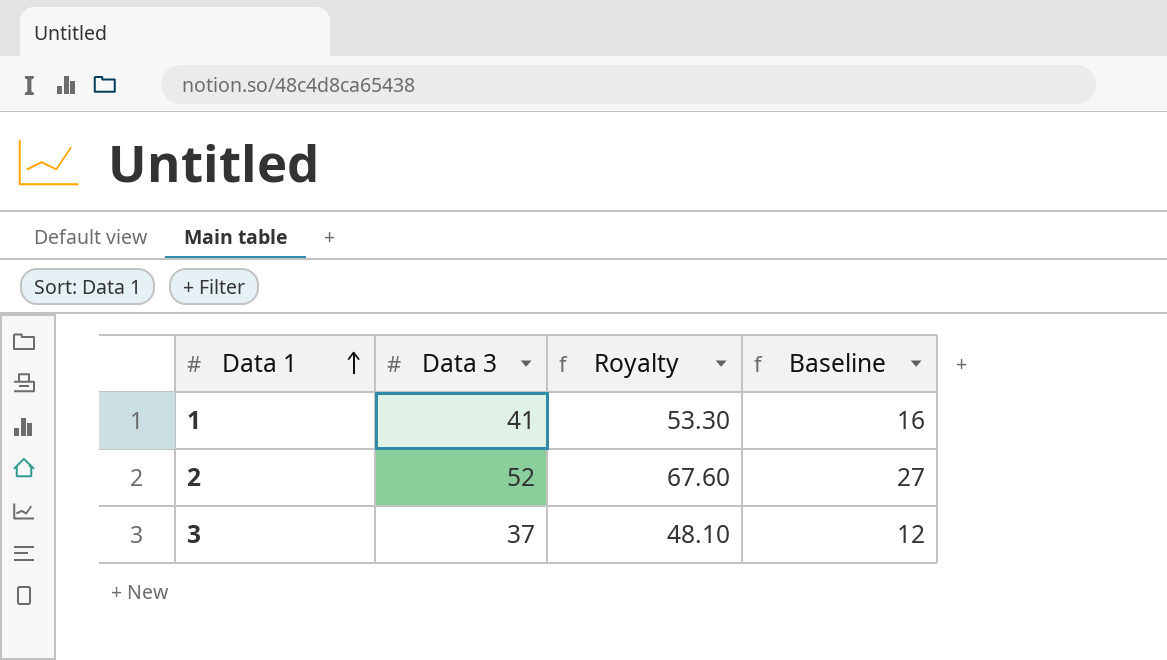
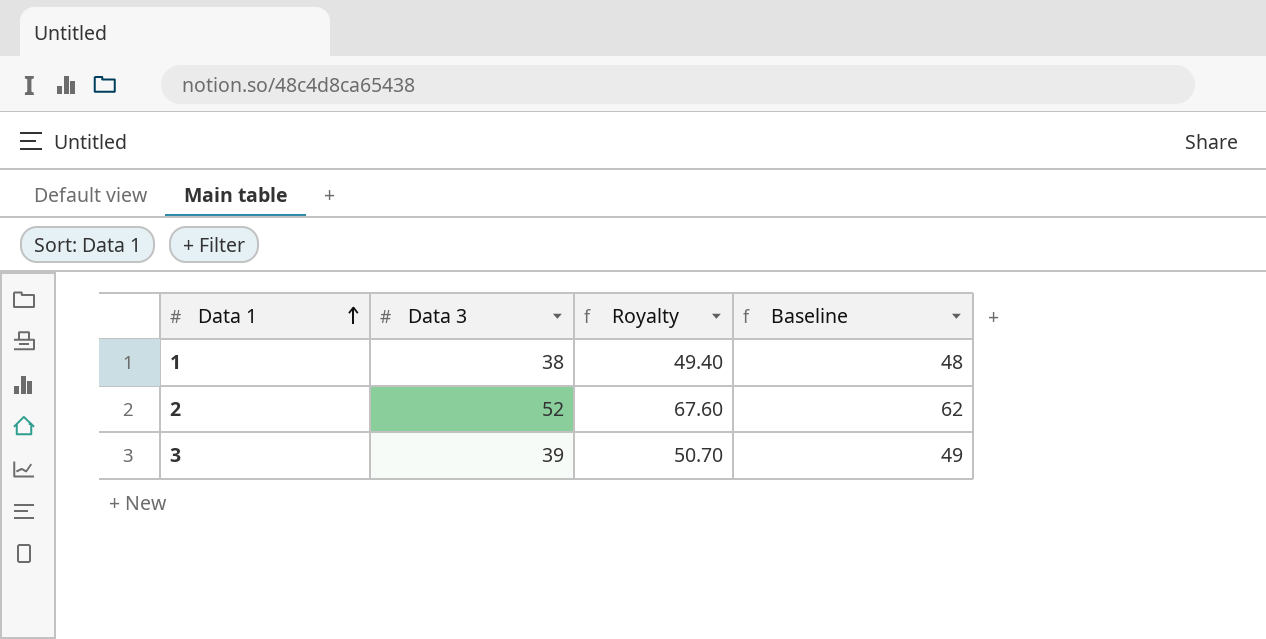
column Baseline | formula: [Data 3] - 25 -> [Data 3] + 10
1 | Data 3: 41 -> 38
1 | Royalty: 53.30 -> 49.40
3 | Data 3: 37 -> 39
3 | Royalty: 48.10 -> 50.70

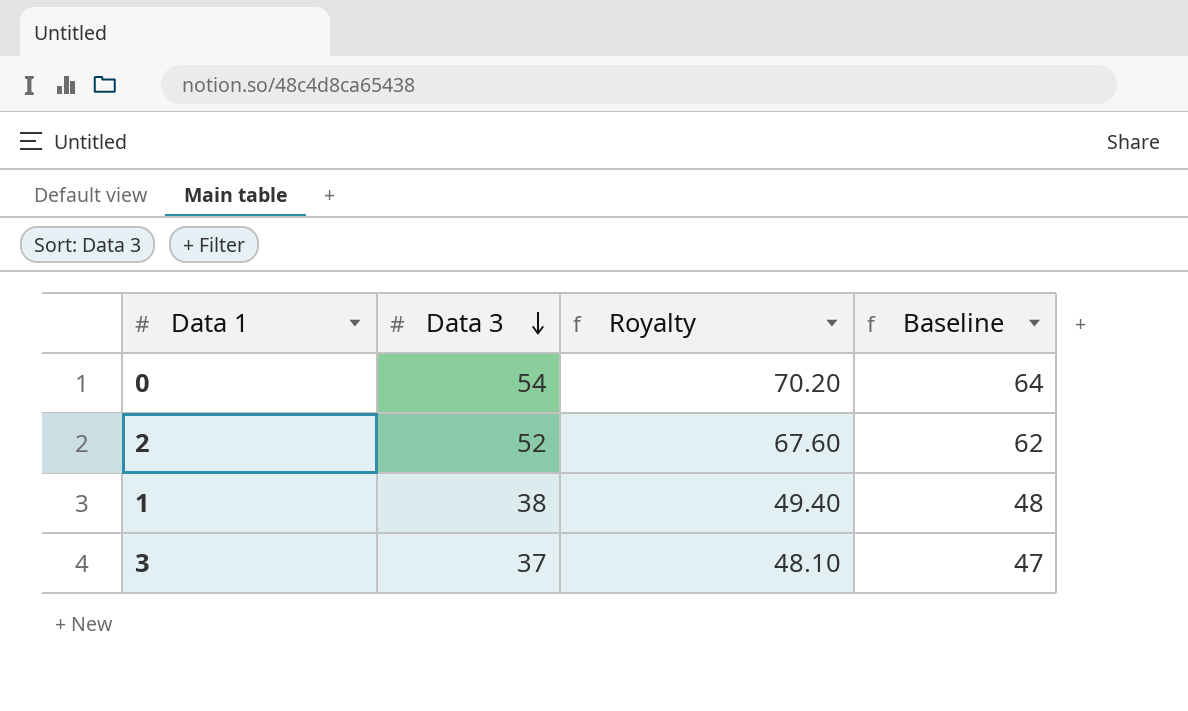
row order: Data 1 ascending -> Data 3 descending
row 0: none -> 54 | 70.20 | 64
3 | Data 3: 39 -> 37
3 | Royalty: 50.70 -> 48.10
3 | Baseline: 49 -> 47

